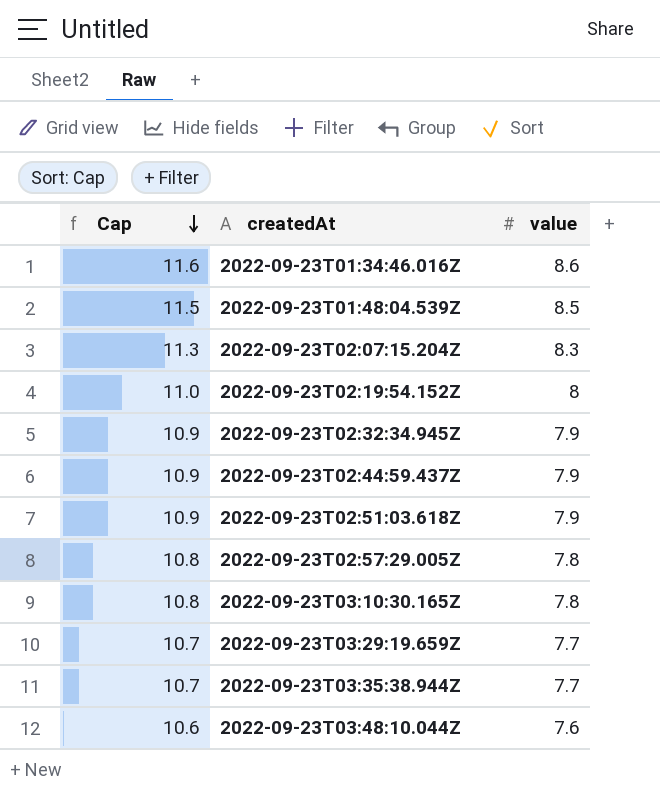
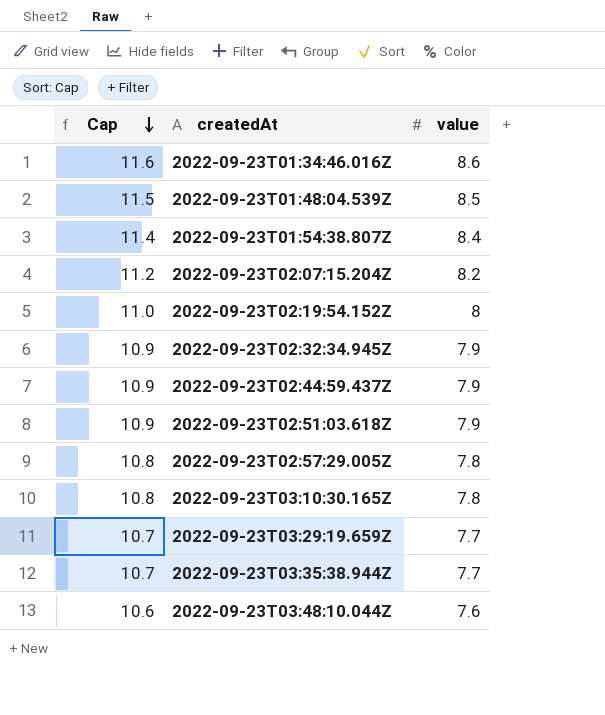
row 2022-09-23T01:54:38.807Z: none -> 11.4 | 8.4
2022-09-23T02:07:15.204Z | Cap: 11.3 -> 11.2
2022-09-23T02:07:15.204Z | value: 8.3 -> 8.2

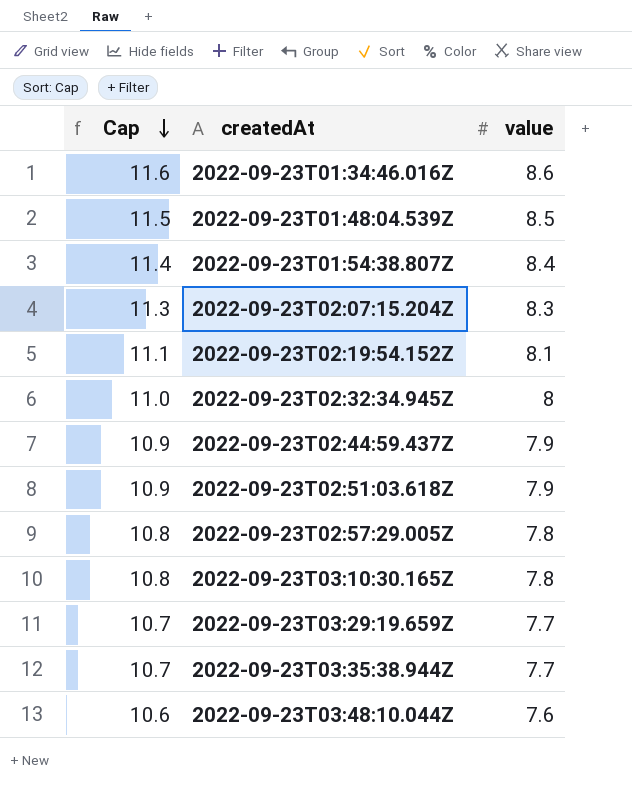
2022-09-23T02:07:15.204Z | Cap: 11.2 -> 11.3
2022-09-23T02:07:15.204Z | value: 8.2 -> 8.3
2022-09-23T02:19:54.152Z | Cap: 11.0 -> 11.1
2022-09-23T02:19:54.152Z | value: 8 -> 8.1
2022-09-23T02:32:34.945Z | Cap: 10.9 -> 11.0
2022-09-23T02:32:34.945Z | value: 7.9 -> 8

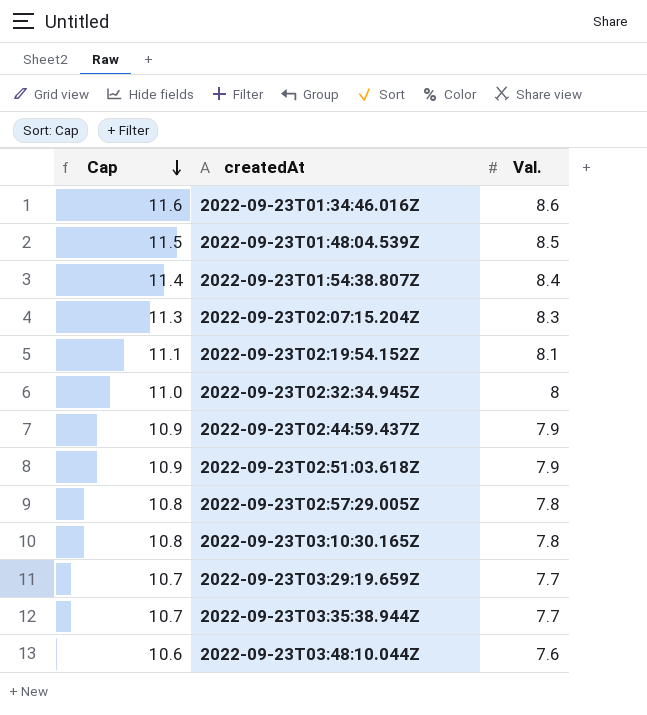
column name: value -> Val.

